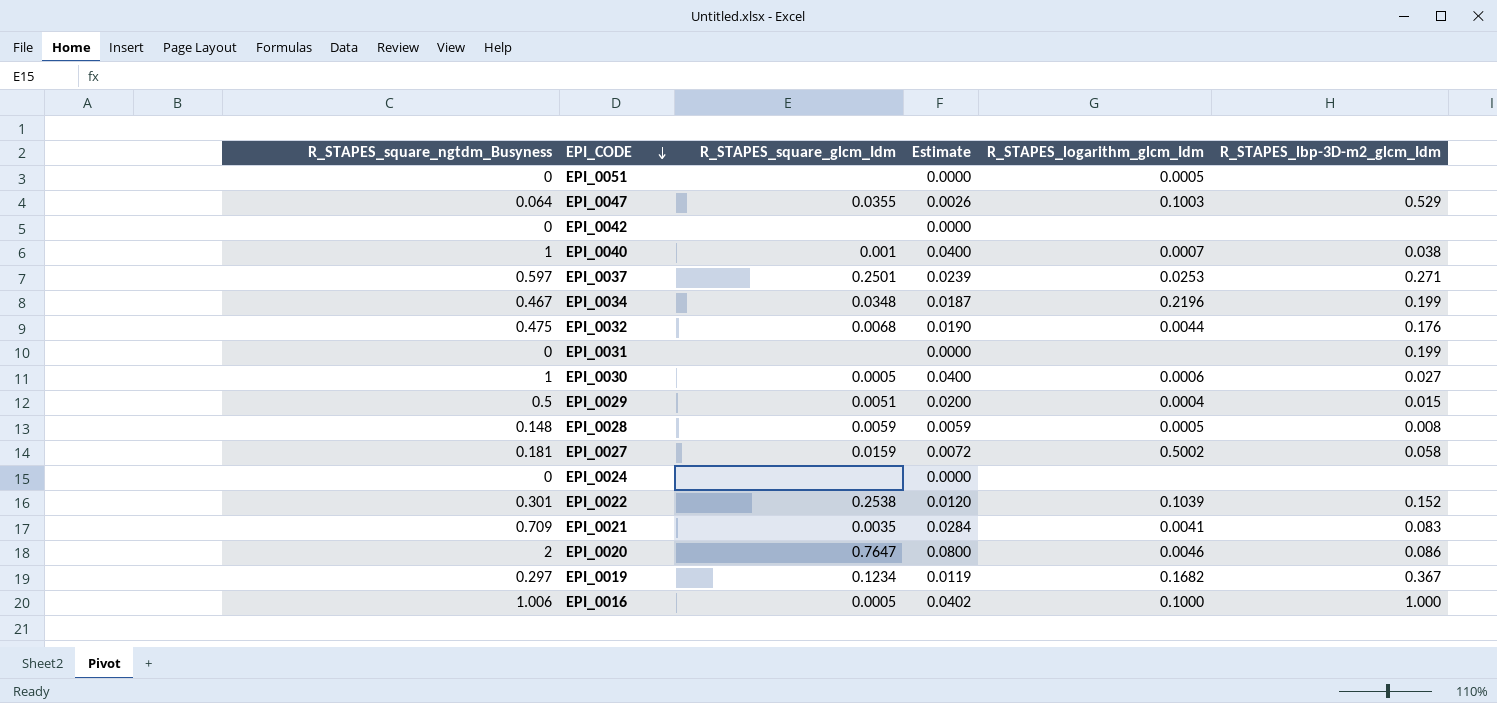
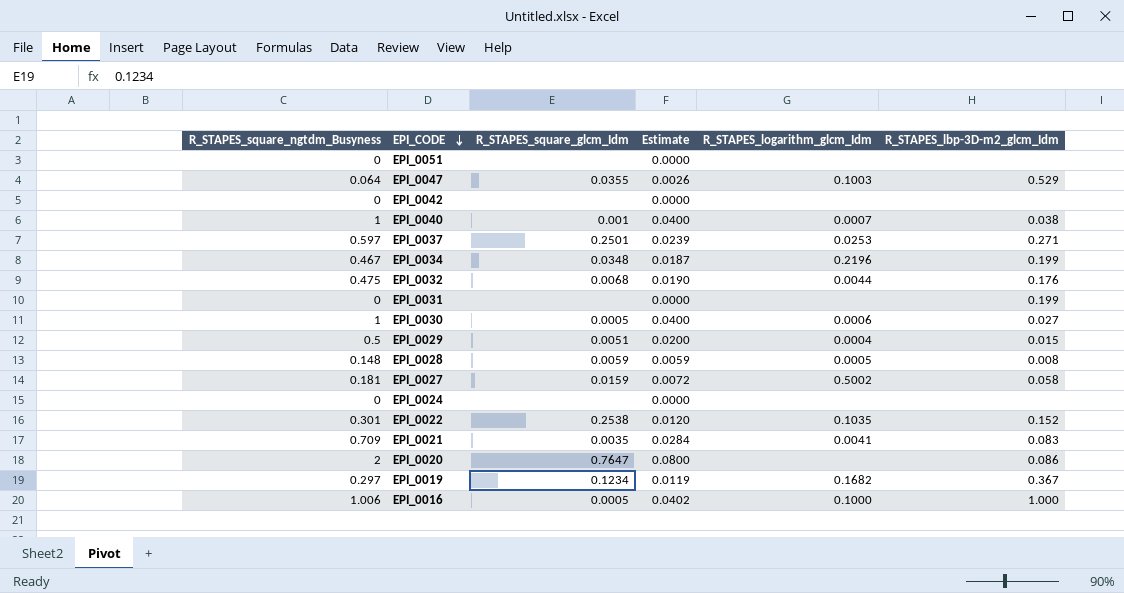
EPI_0051 | R_STAPES_logarithm_glcm_Idm: 0.0005 -> none
EPI_0022 | R_STAPES_logarithm_glcm_Idm: 0.1039 -> 0.1035
EPI_0020 | R_STAPES_logarithm_glcm_Idm: 0.0046 -> none

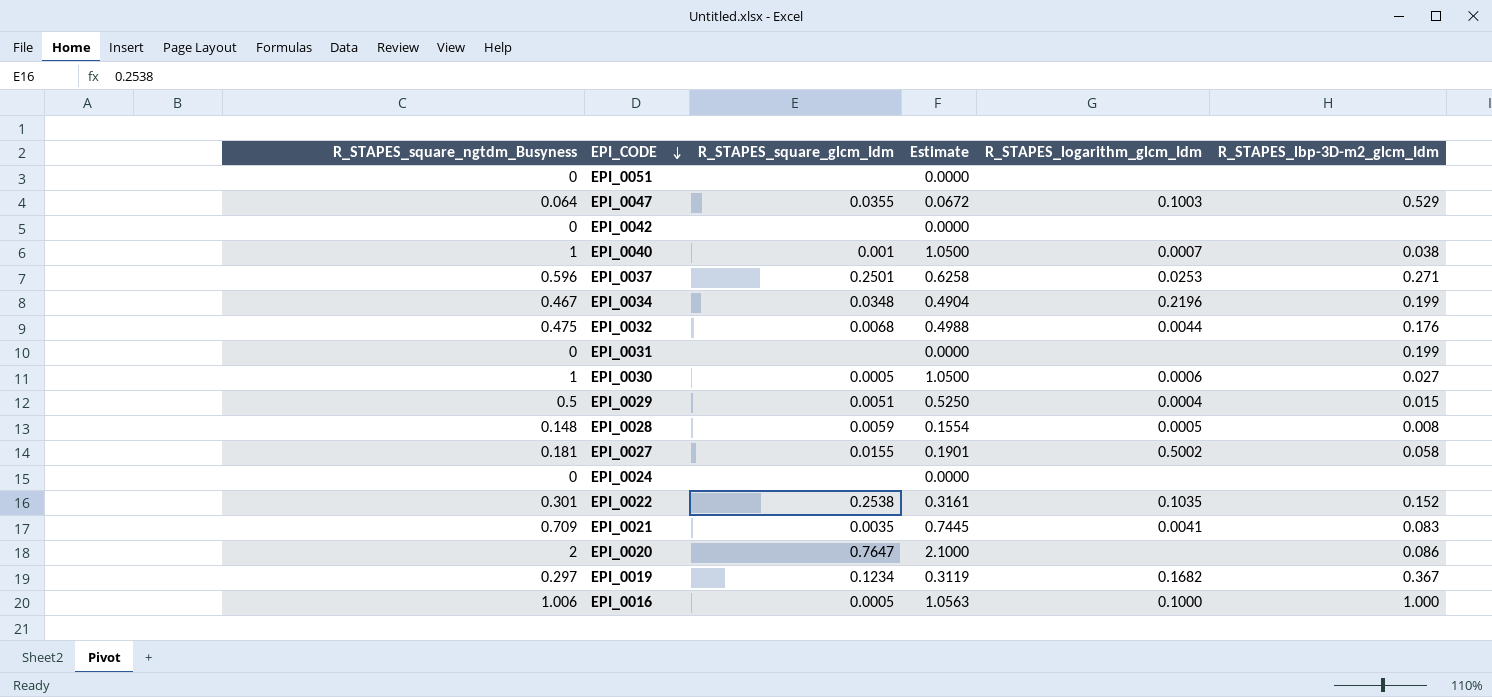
column Estimate | formula: [R_STAPES_square_ngtdm_Busyness] * 0.04 -> [R_STAPES_square_ngtdm_Busyness] * 1.05
EPI_0037 | R_STAPES_square_ngtdm_Busyness: 0.597 -> 0.596
EPI_0027 | R_STAPES_square_glcm_Idm: 0.0159 -> 0.0155

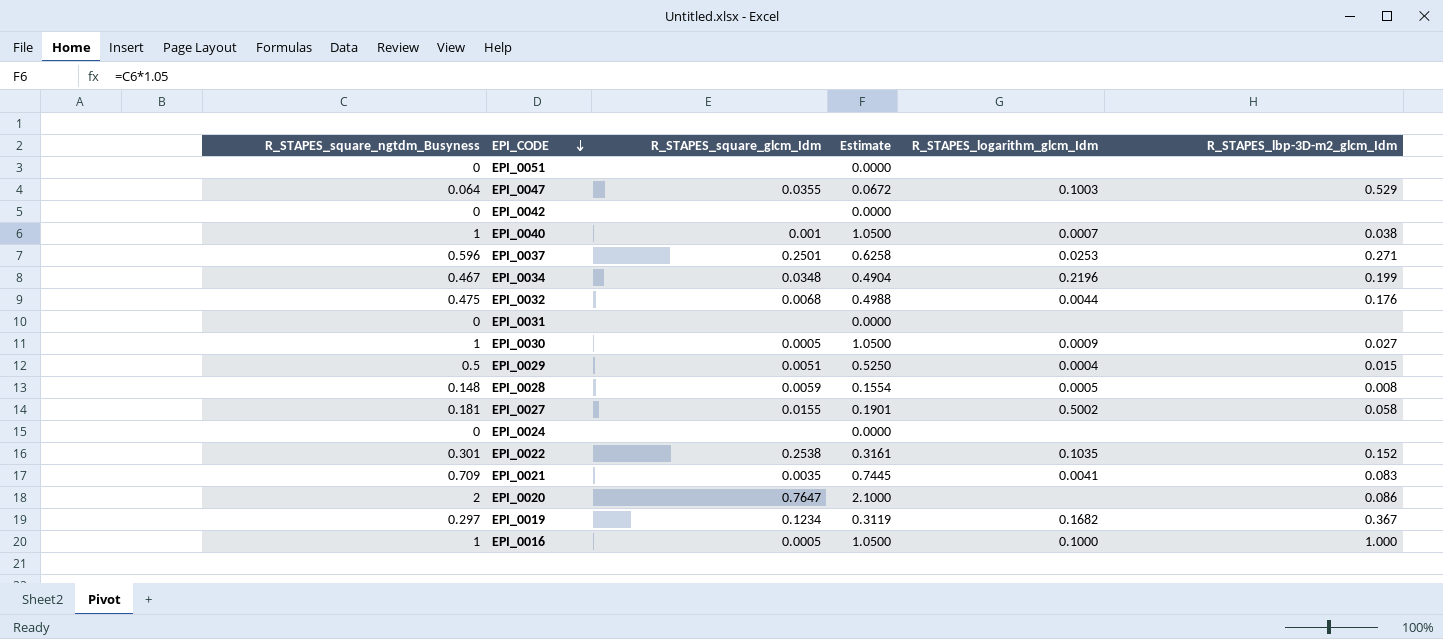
EPI_0031 | R_STAPES_lbp-3D-m2_glcm_Idm: 0.199 -> none
EPI_0030 | R_STAPES_logarithm_glcm_Idm: 0.0006 -> 0.0009
EPI_0016 | R_STAPES_square_ngtdm_Busyness: 1.006 -> 1
EPI_0016 | Estimate: 1.0563 -> 1.0500

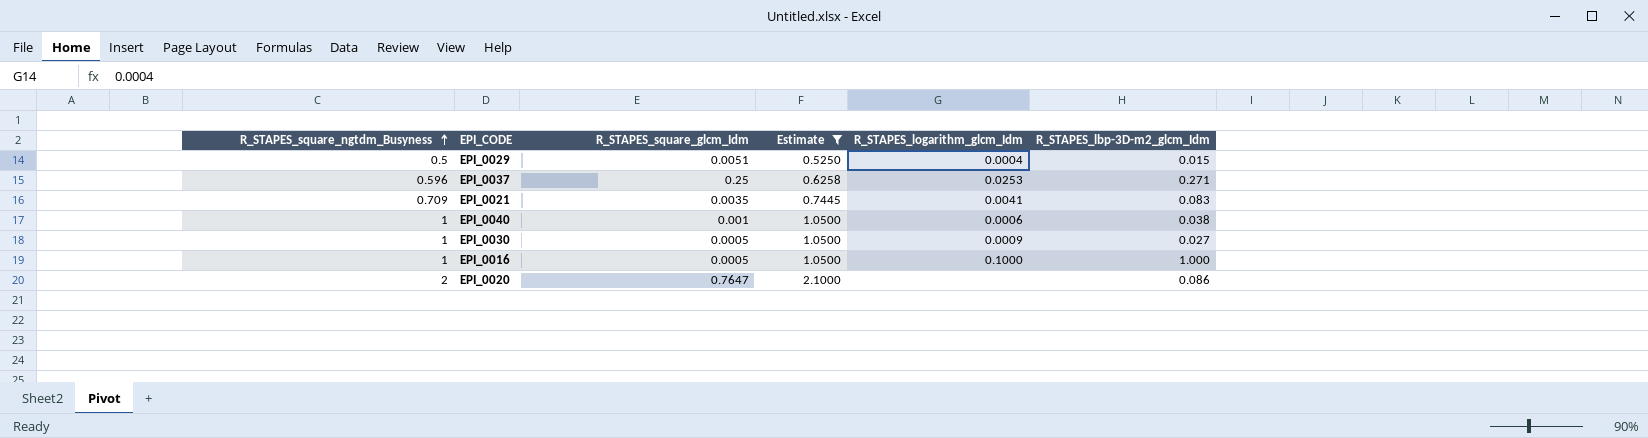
filter: none -> Estimate >= 0.5250
row order: EPI_CODE descending -> R_STAPES_square_ngtdm_Busyness ascending
EPI_0037 | R_STAPES_square_glcm_Idm: 0.2501 -> 0.25
EPI_0040 | R_STAPES_logarithm_glcm_Idm: 0.0007 -> 0.0006

